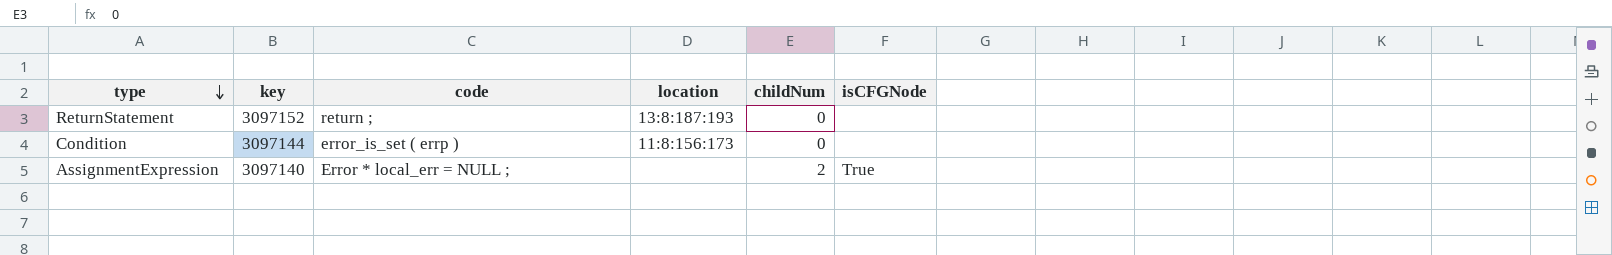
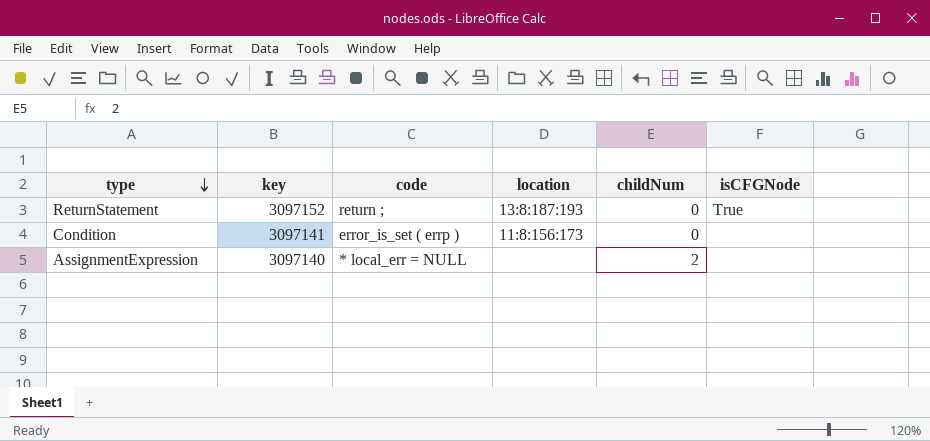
ReturnStatement | isCFGNode: none -> True
Condition | key: 3097144 -> 3097141
AssignmentExpression | code: Error * local_err = NULL ; -> * local_err = NULL
AssignmentExpression | isCFGNode: True -> none

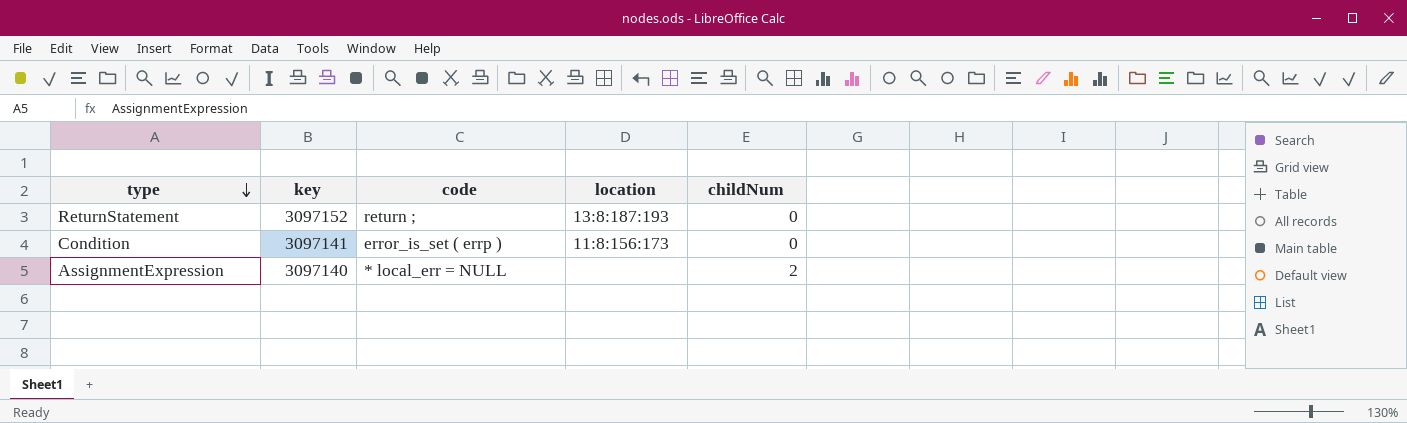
column isCFGNode | position: 6 -> none

